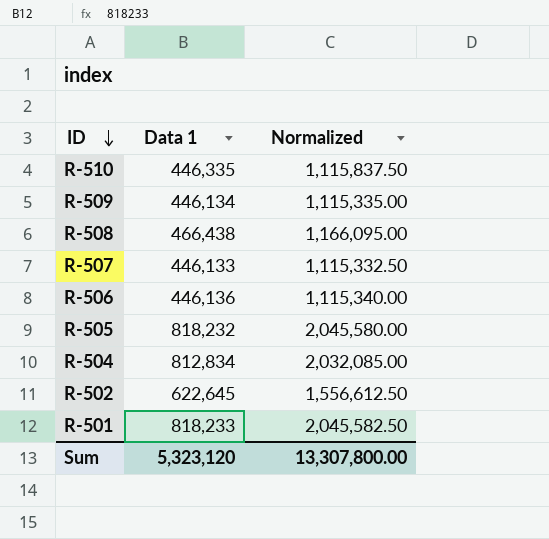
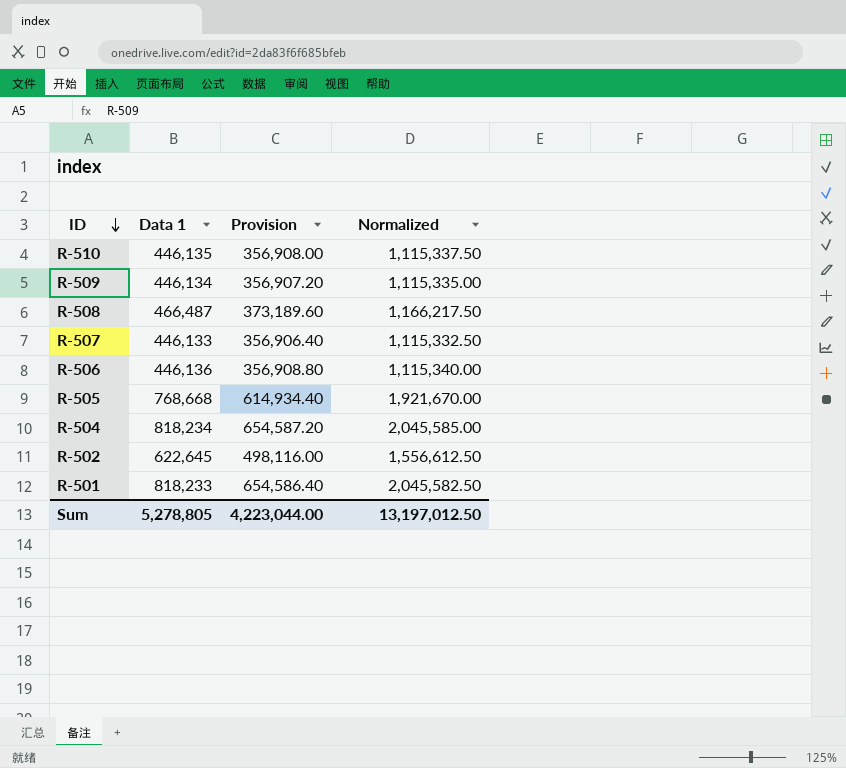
column Provision | formula: none -> [Data 1] * 0.8
R-510 | Data 1: 446,335 -> 446,135
R-510 | Normalized: 1,115,837.50 -> 1,115,337.50
R-508 | Data 1: 466,438 -> 466,487
R-508 | Normalized: 1,166,095.00 -> 1,166,217.50
R-505 | Data 1: 818,232 -> 768,668
R-505 | Normalized: 2,045,580.00 -> 1,921,670.00
R-504 | Data 1: 812,834 -> 818,234
R-504 | Normalized: 2,032,085.00 -> 2,045,585.00
Sum | Data 1: 5,323,120 -> 5,278,805
Sum | Normalized: 13,307,800.00 -> 13,197,012.50

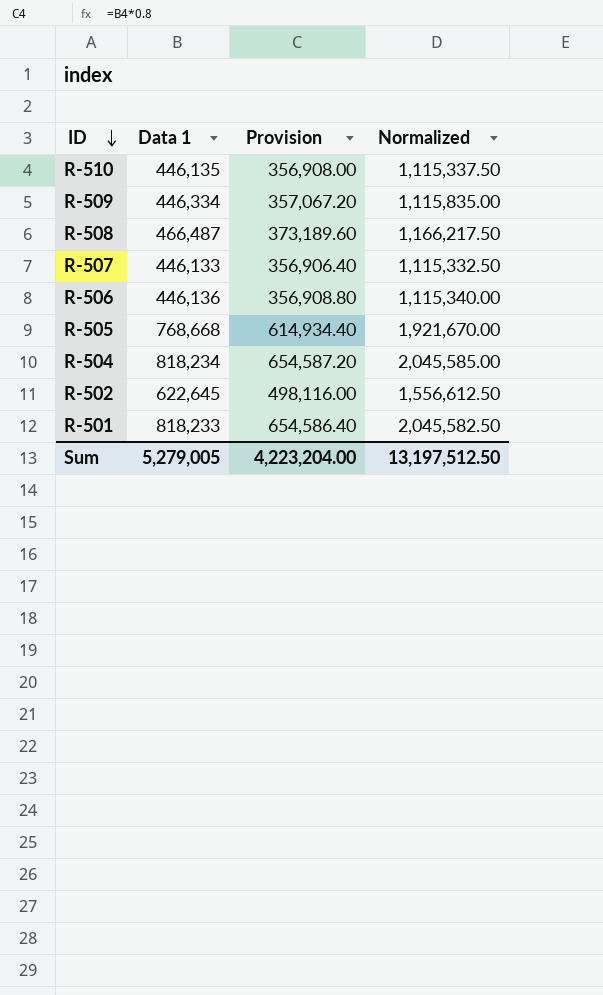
R-509 | Data 1: 446,134 -> 446,334
R-509 | Provision: 356,907.20 -> 357,067.20
R-509 | Normalized: 1,115,335.00 -> 1,115,835.00
Sum | Data 1: 5,278,805 -> 5,279,005
Sum | Provision: 4,223,044.00 -> 4,223,204.00
Sum | Normalized: 13,197,012.50 -> 13,197,512.50

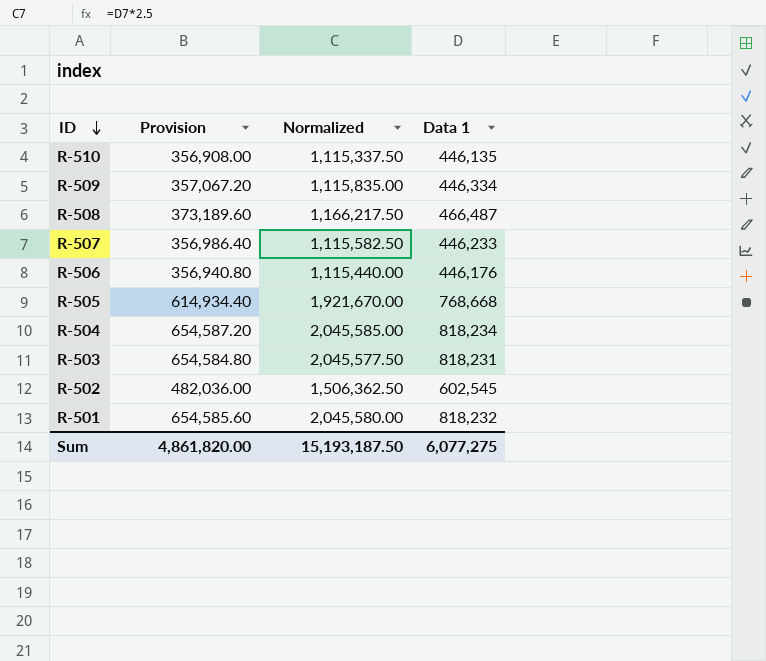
column Data 1 | position: 2 -> 4
R-507 | Provision: 356,906.40 -> 356,986.40
R-507 | Normalized: 1,115,332.50 -> 1,115,582.50
R-507 | Data 1: 446,133 -> 446,233
R-506 | Provision: 356,908.80 -> 356,940.80
R-506 | Normalized: 1,115,340.00 -> 1,115,440.00
R-506 | Data 1: 446,136 -> 446,176
row R-503: none -> 654,584.80 | 2,045,577.50 | 818,231
R-502 | Provision: 498,116.00 -> 482,036.00
R-502 | Normalized: 1,556,612.50 -> 1,506,362.50
R-502 | Data 1: 622,645 -> 602,545
R-501 | Provision: 654,586.40 -> 654,585.60
R-501 | Normalized: 2,045,582.50 -> 2,045,580.00
R-501 | Data 1: 818,233 -> 818,232
Sum | Provision: 4,223,204.00 -> 4,861,820.00
Sum | Normalized: 13,197,512.50 -> 15,193,187.50
Sum | Data 1: 5,279,005 -> 6,077,275

